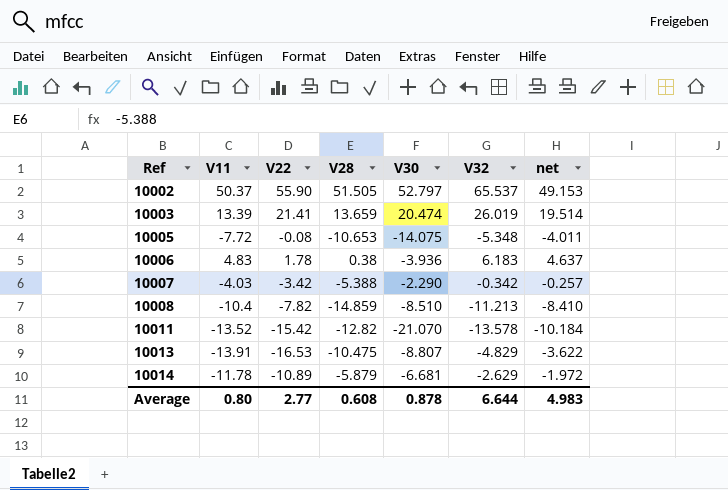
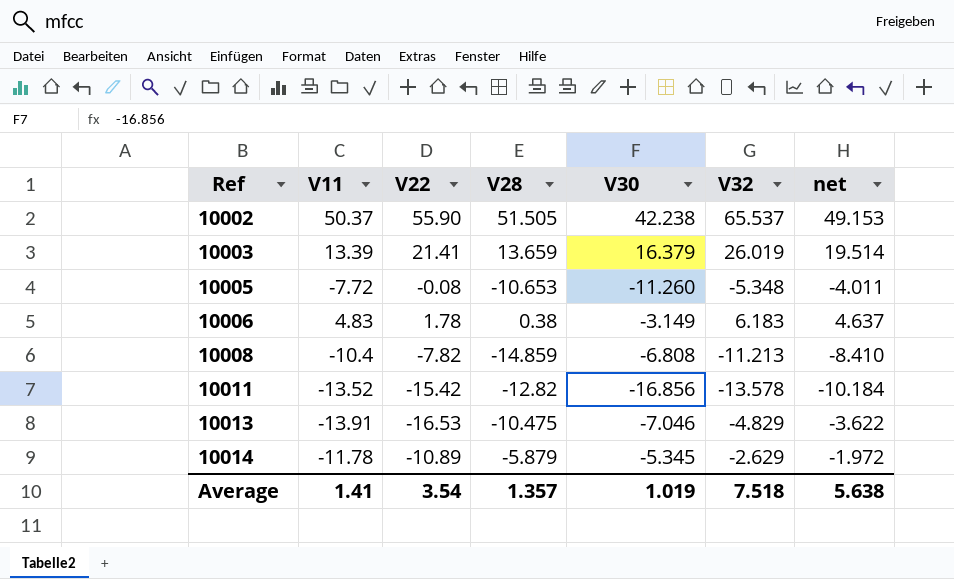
row 10007: -4.03 | -3.42 | -5.388 | -2.290 | -0.342 | -0.257 -> none
10002 | V30: 52.797 -> 42.238
10003 | V30: 20.474 -> 16.379
10005 | V30: -14.075 -> -11.260
10006 | V30: -3.936 -> -3.149
10008 | V30: -8.510 -> -6.808
10011 | V30: -21.070 -> -16.856
10013 | V30: -8.807 -> -7.046
10014 | V30: -6.681 -> -5.345
Average | V11: 0.80 -> 1.41
Average | V22: 2.77 -> 3.54
Average | V28: 0.608 -> 1.357
Average | V30: 0.878 -> 1.019
Average | V32: 6.644 -> 7.518
Average | net: 4.983 -> 5.638

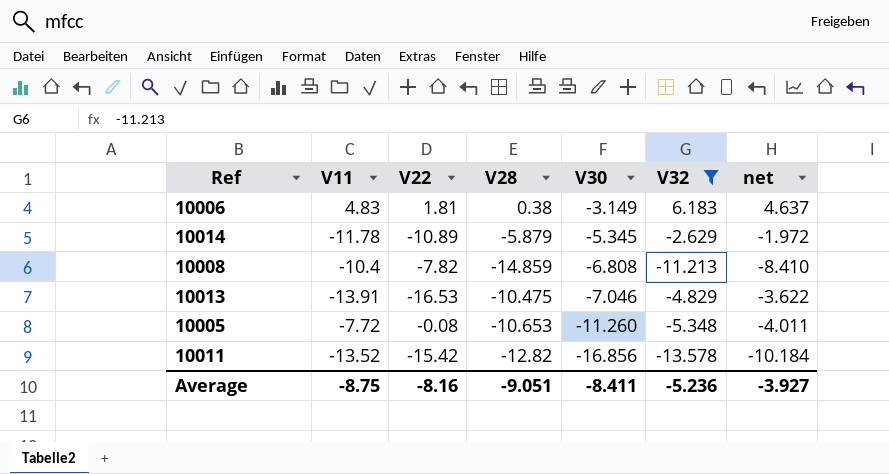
filter: none -> V32 <= 6.183
row order: Ref ascending -> V30 descending
10006 | V22: 1.78 -> 1.81
Average | V11: 1.41 -> -8.75
Average | V22: 3.54 -> -8.16
Average | V28: 1.357 -> -9.051
Average | V30: 1.019 -> -8.411
Average | V32: 7.518 -> -5.236
Average | net: 5.638 -> -3.927

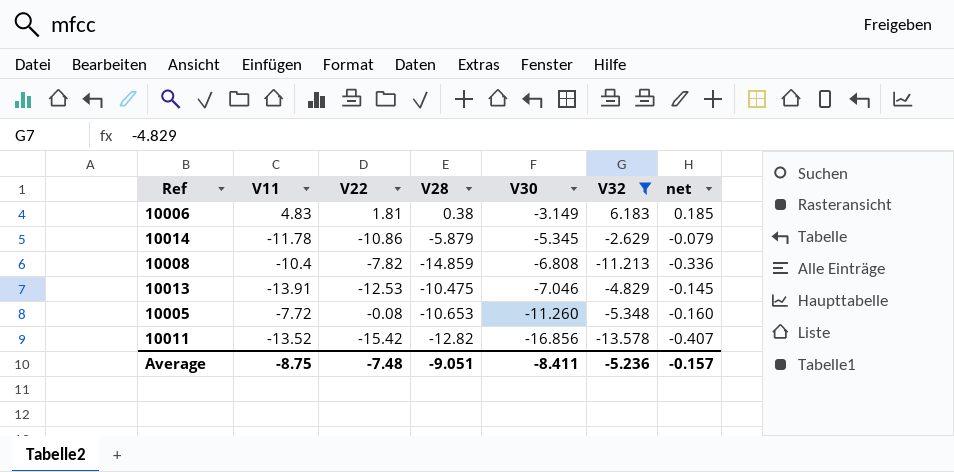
column net | formula: [V32] * 0.75 -> [V32] * 0.03
10014 | V22: -10.89 -> -10.86
10013 | V22: -16.53 -> -12.53
Average | V22: -8.16 -> -7.48
Average | net: -3.927 -> -0.157

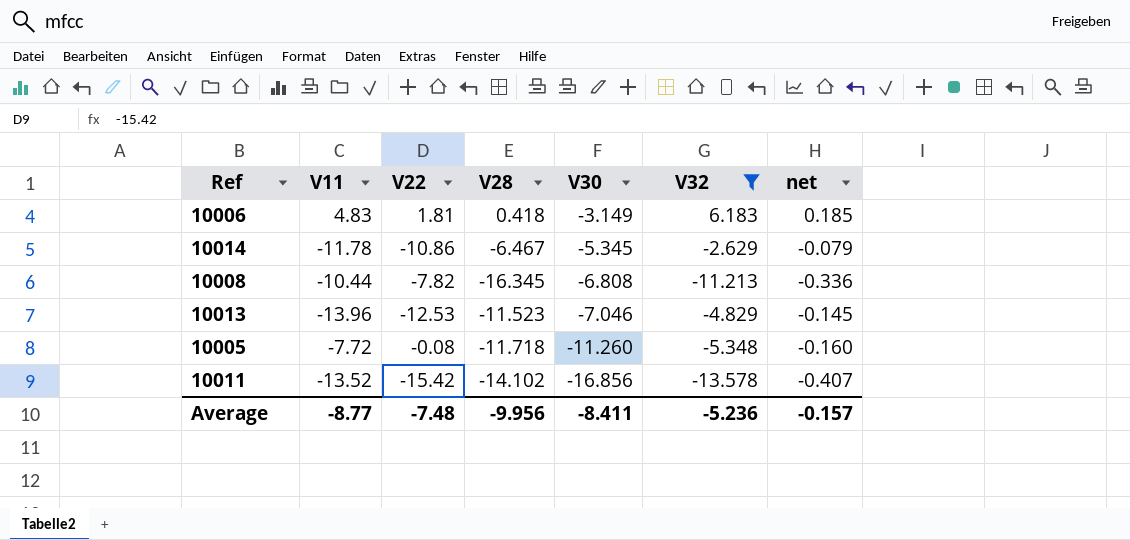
10006 | V28: 0.38 -> 0.418
10014 | V28: -5.879 -> -6.467
10008 | V11: -10.4 -> -10.44
10008 | V28: -14.859 -> -16.345
10013 | V11: -13.91 -> -13.96
10013 | V28: -10.475 -> -11.523
10005 | V28: -10.653 -> -11.718
10011 | V28: -12.82 -> -14.102
Average | V11: -8.75 -> -8.77
Average | V28: -9.051 -> -9.956

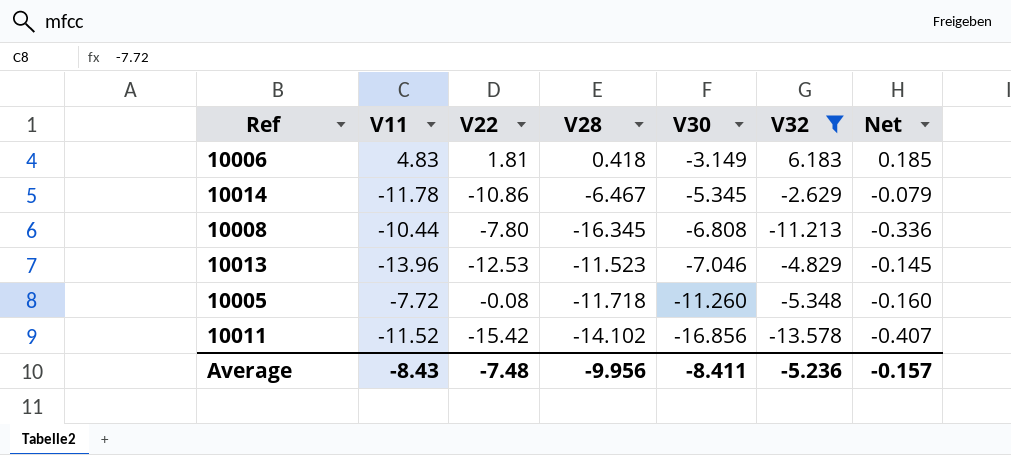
column name: net -> Net
10008 | V22: -7.82 -> -7.80
10011 | V11: -13.52 -> -11.52
Average | V11: -8.77 -> -8.43

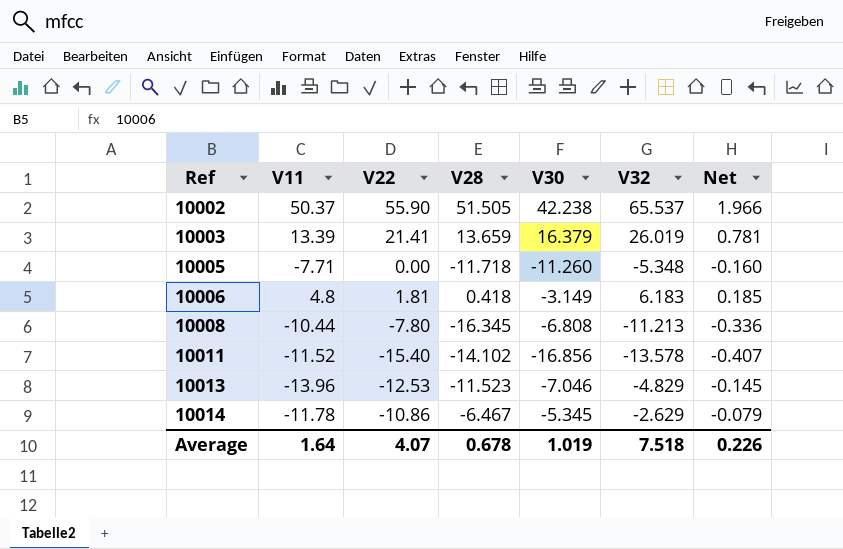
filter: V32 <= 6.183 -> none
row order: V30 descending -> Ref ascending
10005 | V11: -7.72 -> -7.71
10005 | V22: -0.08 -> 0.00
10006 | V11: 4.83 -> 4.8
10011 | V22: -15.42 -> -15.40
Average | V11: -8.43 -> 1.64
Average | V22: -7.48 -> 4.07
Average | V28: -9.956 -> 0.678
Average | V30: -8.411 -> 1.019
Average | V32: -5.236 -> 7.518
Average | Net: -0.157 -> 0.226

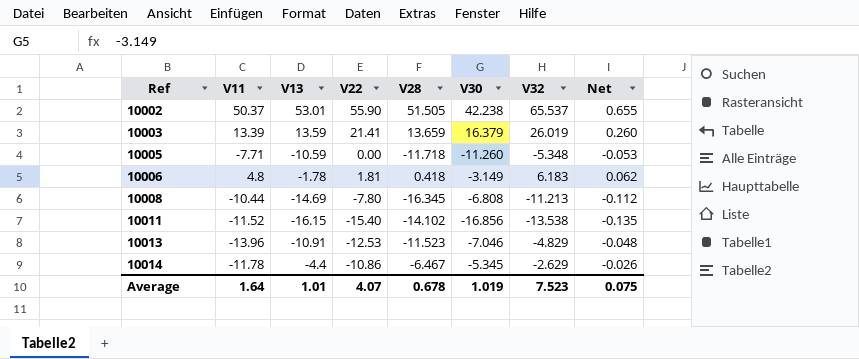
column V13 | position: none -> 3
column Net | formula: [V32] * 0.03 -> [V32] * 0.01
10011 | V32: -13.578 -> -13.538
Average | V32: 7.518 -> 7.523
Average | Net: 0.226 -> 0.075

